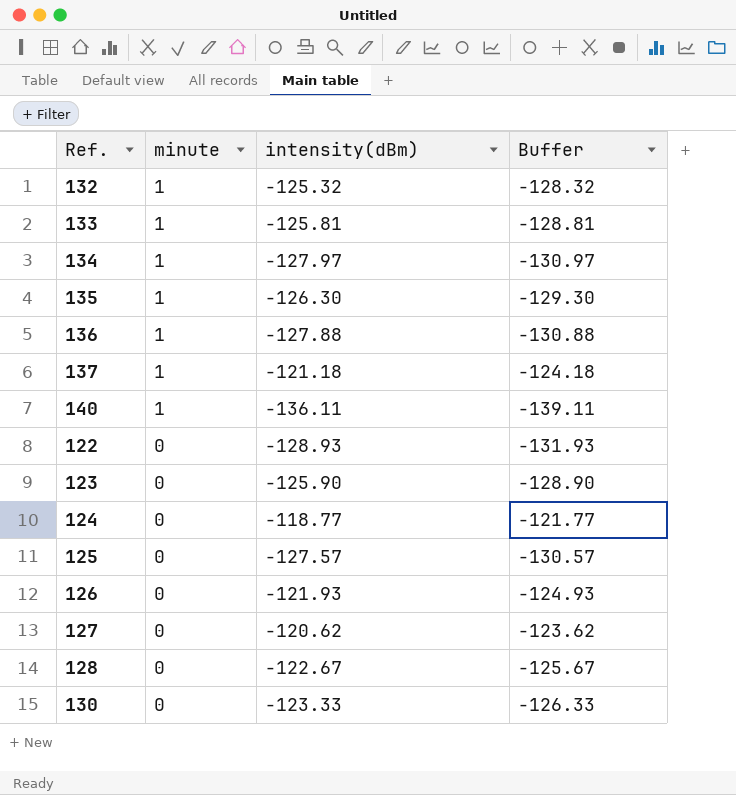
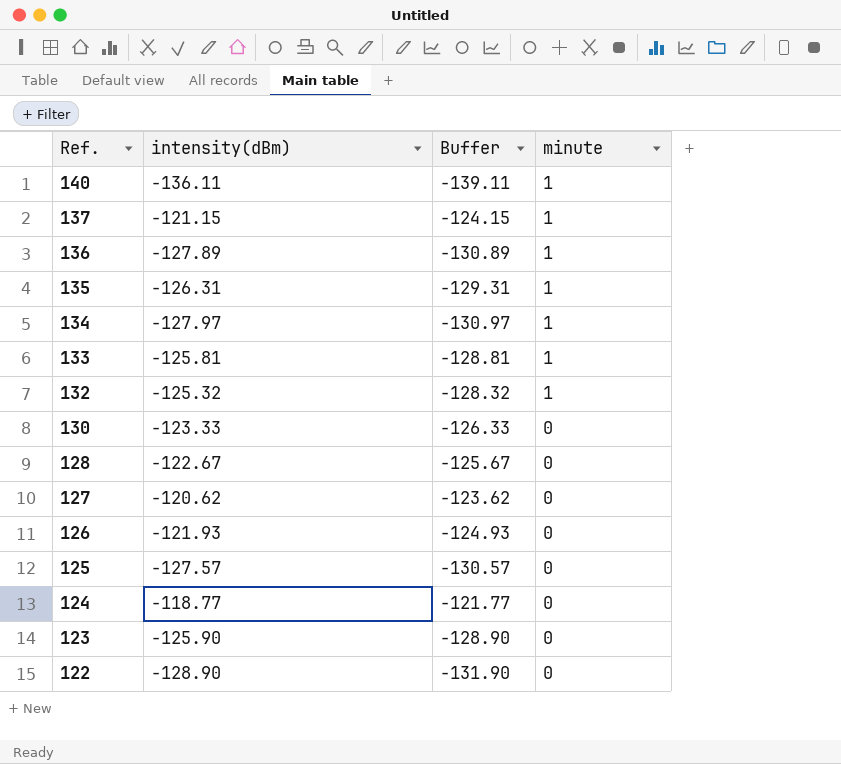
row order: minute descending -> Ref. descending
column minute | position: 2 -> 4
137 | intensity(dBm): -121.18 -> -121.15
137 | Buffer: -124.18 -> -124.15
136 | intensity(dBm): -127.88 -> -127.89
136 | Buffer: -130.88 -> -130.89
135 | intensity(dBm): -126.30 -> -126.31
135 | Buffer: -129.30 -> -129.31
122 | intensity(dBm): -128.93 -> -128.90
122 | Buffer: -131.93 -> -131.90

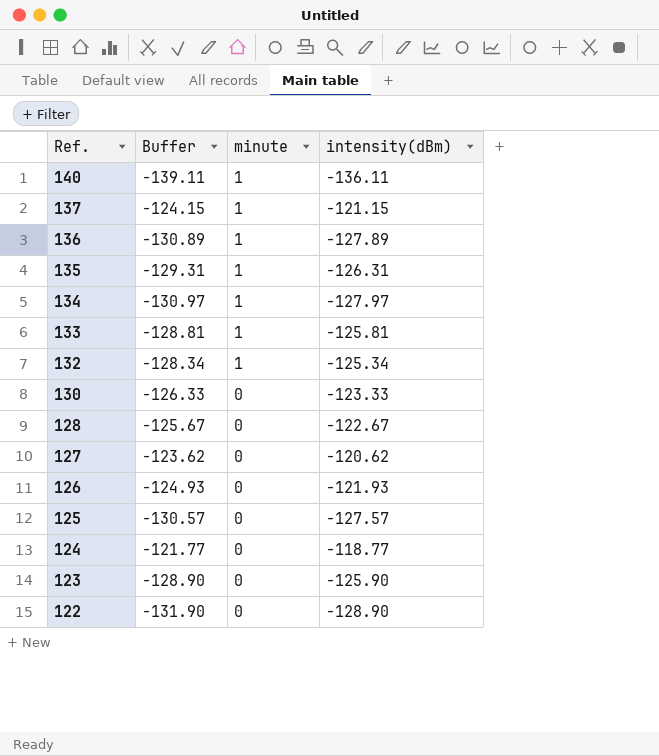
column intensity(dBm) | position: 2 -> 4
132 | Buffer: -128.32 -> -128.34
132 | intensity(dBm): -125.32 -> -125.34

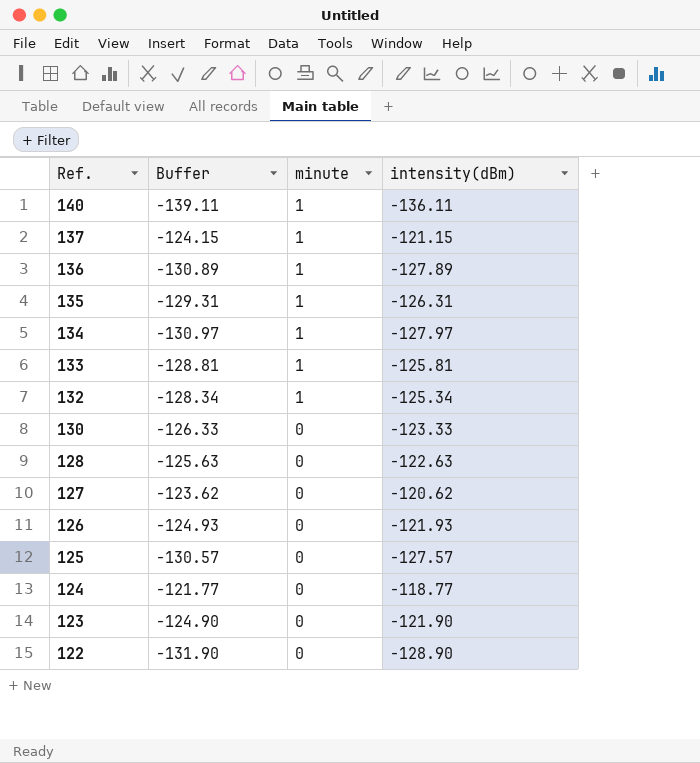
128 | Buffer: -125.67 -> -125.63
128 | intensity(dBm): -122.67 -> -122.63
123 | Buffer: -128.90 -> -124.90
123 | intensity(dBm): -125.90 -> -121.90

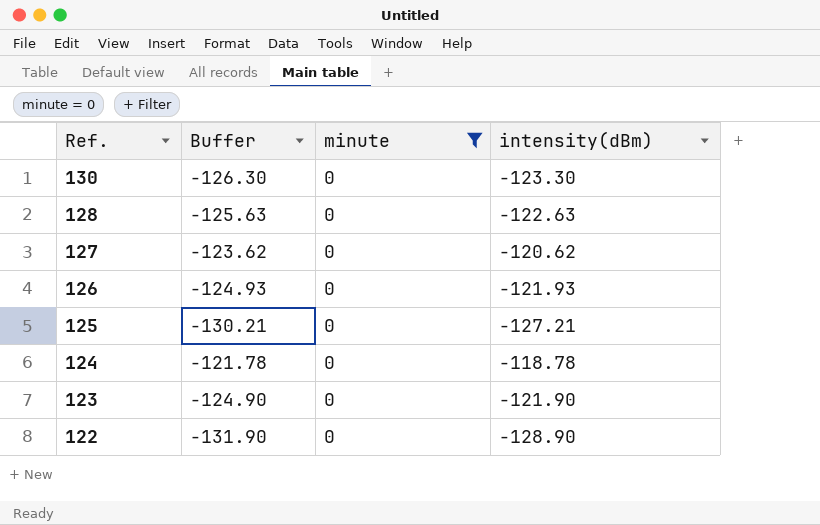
filter: none -> minute = 0
130 | Buffer: -126.33 -> -126.30
130 | intensity(dBm): -123.33 -> -123.30
125 | Buffer: -130.57 -> -130.21
125 | intensity(dBm): -127.57 -> -127.21
124 | Buffer: -121.77 -> -121.78
124 | intensity(dBm): -118.77 -> -118.78

